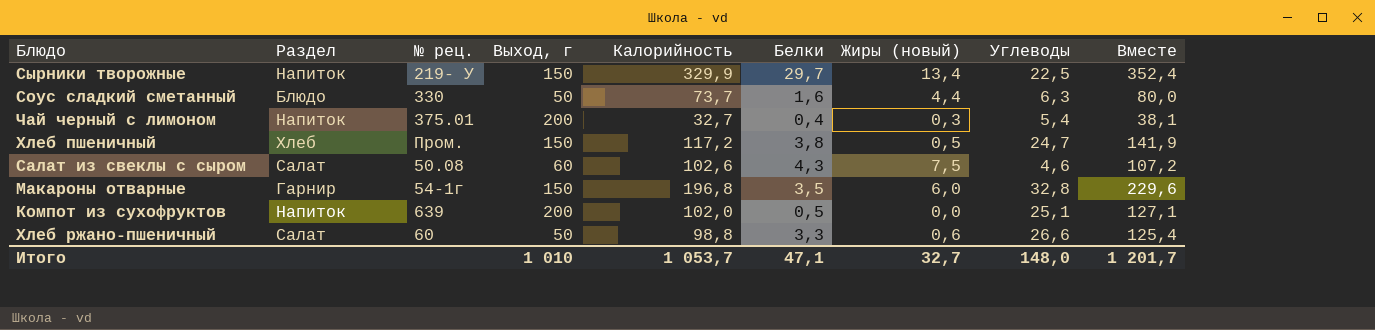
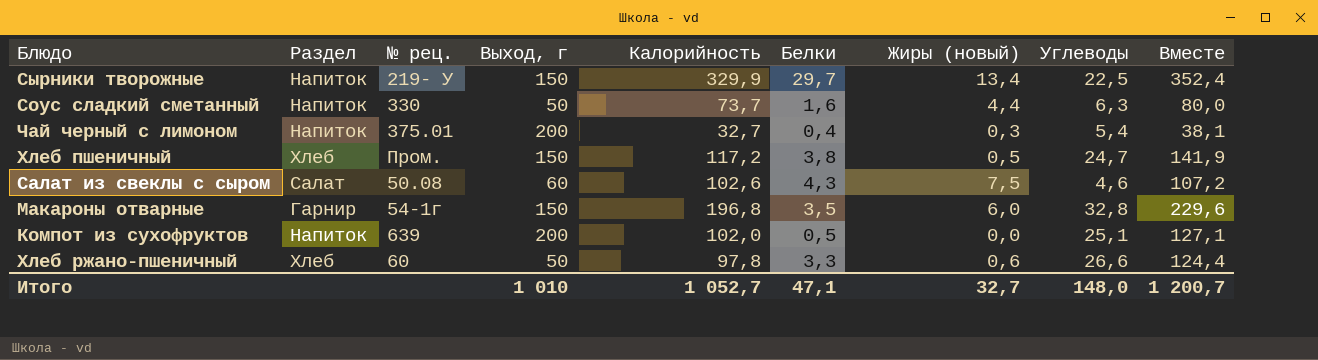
Соус сладкий сметанный | Раздел: Блюдо -> Напиток
Хлеб ржано-пшеничный | Раздел: Салат -> Хлеб
Хлеб ржано-пшеничный | Калорийность: 98,8 -> 97,8
Хлеб ржано-пшеничный | Вместе: 125,4 -> 124,4
Итого | Калорийность: 1 053,7 -> 1 052,7
Итого | Вместе: 1 201,7 -> 1 200,7

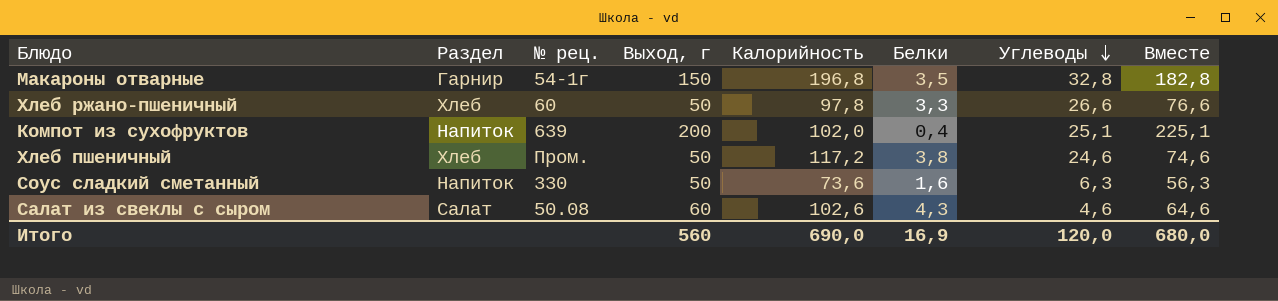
row order: none -> Углеводы descending
column Жиры (новый) | position: 7 -> none
column Вместе | formula: [Калорийность] + [Углеводы] -> [Выход, г] + [Углеводы]
row Сырники творожные: Напиток | 219- У | 150 | 329,9 | 29,7 | 13,4 | 22,5 | 352,4 -> none
row Чай черный с лимоном: Напиток | 375.01 | 200 | 32,7 | 0,4 | 0,3 | 5,4 | 38,1 -> none
Компот из сухофруктов | Белки: 0,5 -> 0,4
Хлеб пшеничный | Выход, г: 150 -> 50
Хлеб пшеничный | Углеводы: 24,7 -> 24,6
Соус сладкий сметанный | Калорийность: 73,7 -> 73,6
Итого | Выход, г: 1 010 -> 560
Итого | Калорийность: 1 052,7 -> 690,0
Итого | Белки: 47,1 -> 16,9
Итого | Углеводы: 148,0 -> 120,0
Итого | Вместе: 1 200,7 -> 680,0

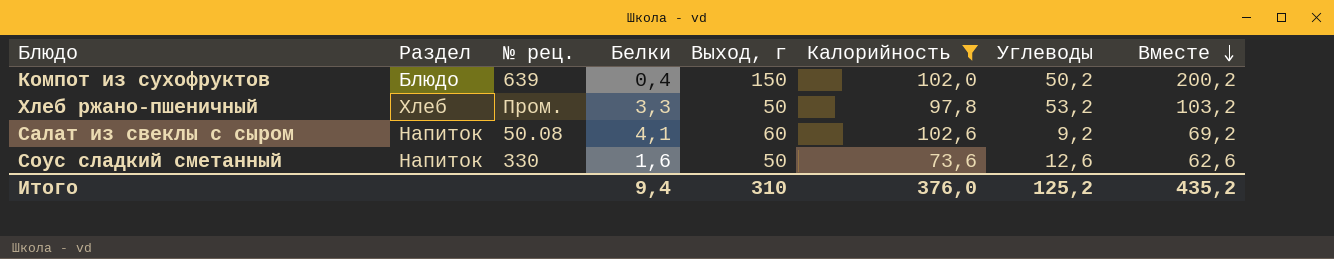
filter: none -> Калорийность <= 102,6
row order: Углеводы descending -> Вместе descending
column Белки | position: 6 -> 4
Компот из сухофруктов | Раздел: Напиток -> Блюдо
Компот из сухофруктов | Выход, г: 200 -> 150
Компот из сухофруктов | Углеводы: 25,1 -> 50,2
Компот из сухофруктов | Вместе: 225,1 -> 200,2
Хлеб ржано-пшеничный | № рец.: 60 -> Пром.
Хлеб ржано-пшеничный | Углеводы: 26,6 -> 53,2
Хлеб ржано-пшеничный | Вместе: 76,6 -> 103,2
Салат из свеклы с сыром | Раздел: Салат -> Напиток
Салат из свеклы с сыром | Белки: 4,3 -> 4,1
Салат из свеклы с сыром | Углеводы: 4,6 -> 9,2
Салат из свеклы с сыром | Вместе: 64,6 -> 69,2
Соус сладкий сметанный | Углеводы: 6,3 -> 12,6
Соус сладкий сметанный | Вместе: 56,3 -> 62,6
Итого | Белки: 16,9 -> 9,4
Итого | Выход, г: 560 -> 310
Итого | Калорийность: 690,0 -> 376,0
Итого | Углеводы: 120,0 -> 125,2
Итого | Вместе: 680,0 -> 435,2

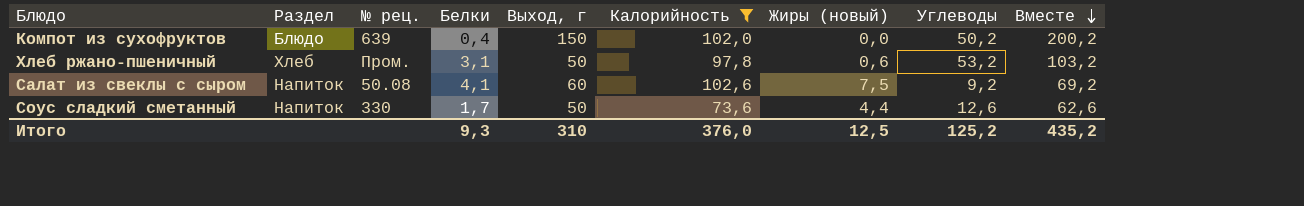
column Жиры (новый) | position: none -> 7
Хлеб ржано-пшеничный | Белки: 3,3 -> 3,1
Соус сладкий сметанный | Белки: 1,6 -> 1,7
Итого | Белки: 9,4 -> 9,3

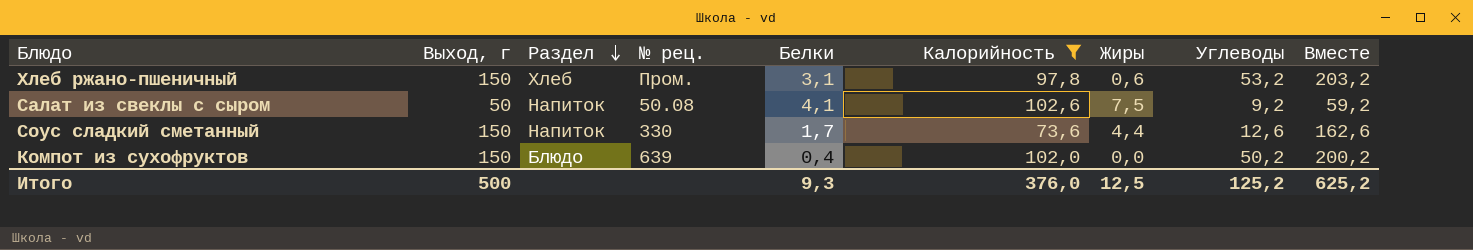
row order: Вместе descending -> Раздел descending
column Выход, г | position: 5 -> 2
column name: Жиры (новый) -> Жиры
Хлеб ржано-пшеничный | Выход, г: 50 -> 150
Хлеб ржано-пшеничный | Вместе: 103,2 -> 203,2
Салат из свеклы с сыром | Выход, г: 60 -> 50
Салат из свеклы с сыром | Вместе: 69,2 -> 59,2
Соус сладкий сметанный | Выход, г: 50 -> 150
Соус сладкий сметанный | Вместе: 62,6 -> 162,6
Итого | Выход, г: 310 -> 500
Итого | Вместе: 435,2 -> 625,2

